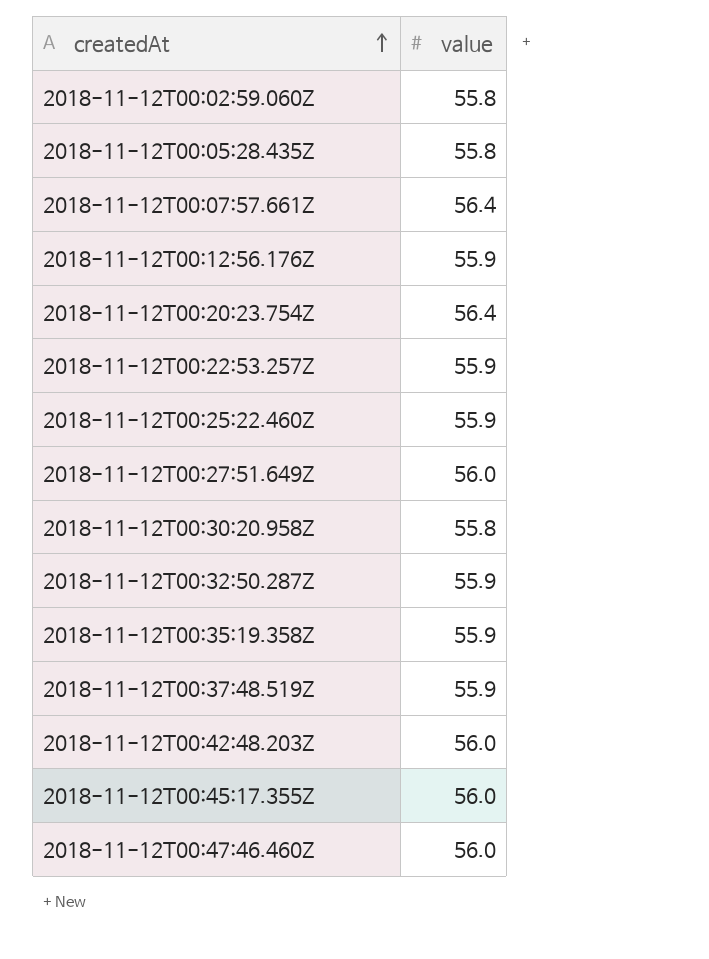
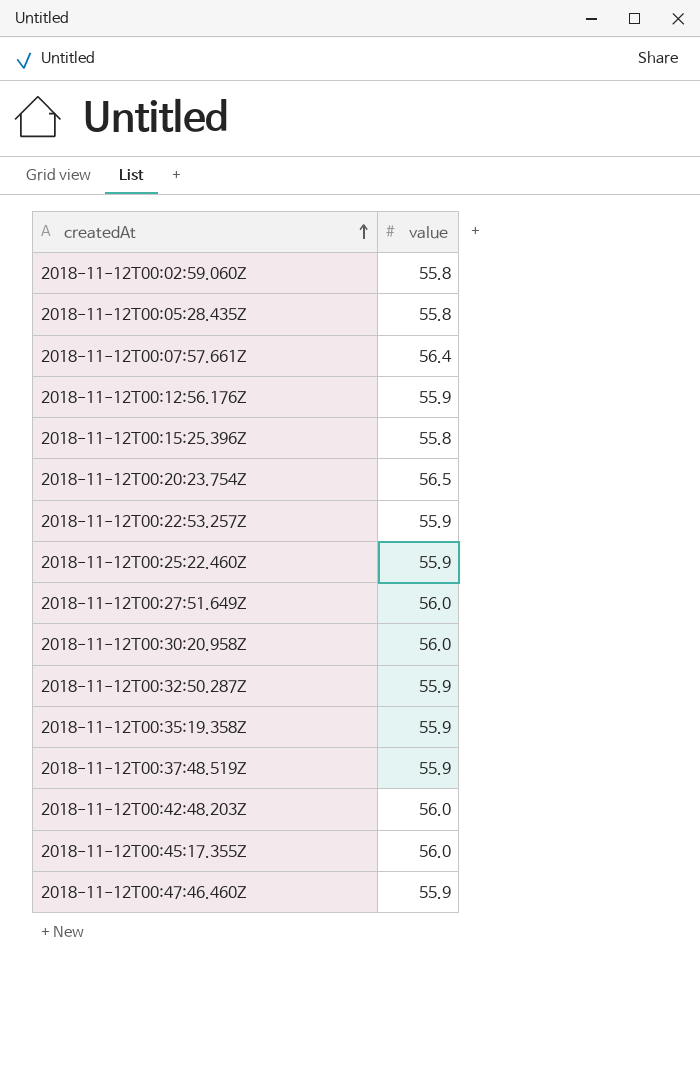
row 2018-11-12T00:15:25.396Z: none -> 55.8
2018-11-12T00:20:23.754Z | value: 56.4 -> 56.5
2018-11-12T00:30:20.958Z | value: 55.8 -> 56.0
2018-11-12T00:47:46.460Z | value: 56.0 -> 55.9

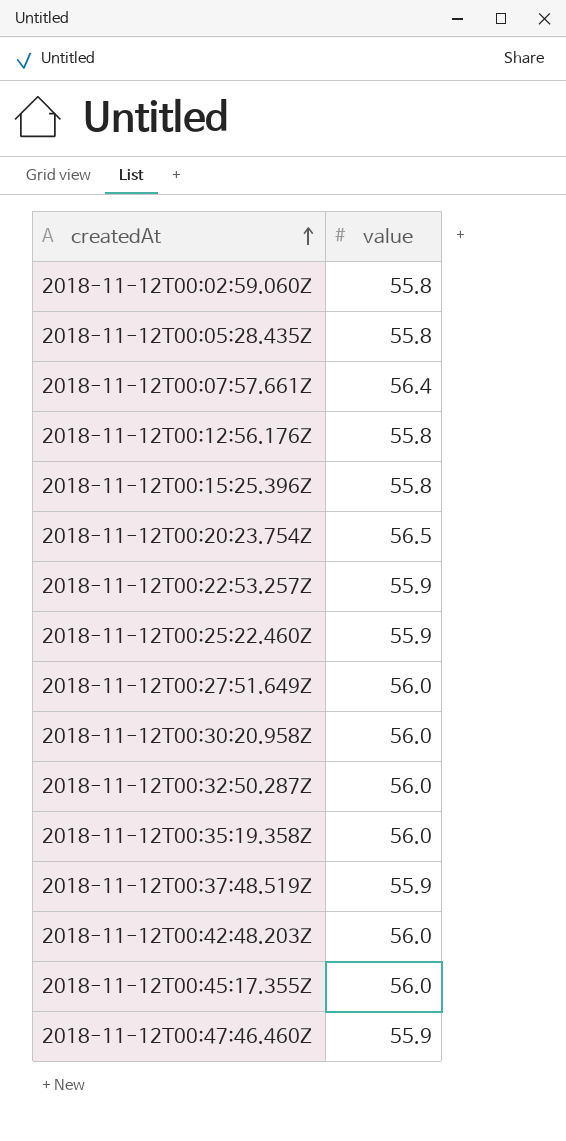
2018-11-12T00:12:56.176Z | value: 55.9 -> 55.8
2018-11-12T00:32:50.287Z | value: 55.9 -> 56.0
2018-11-12T00:35:19.358Z | value: 55.9 -> 56.0

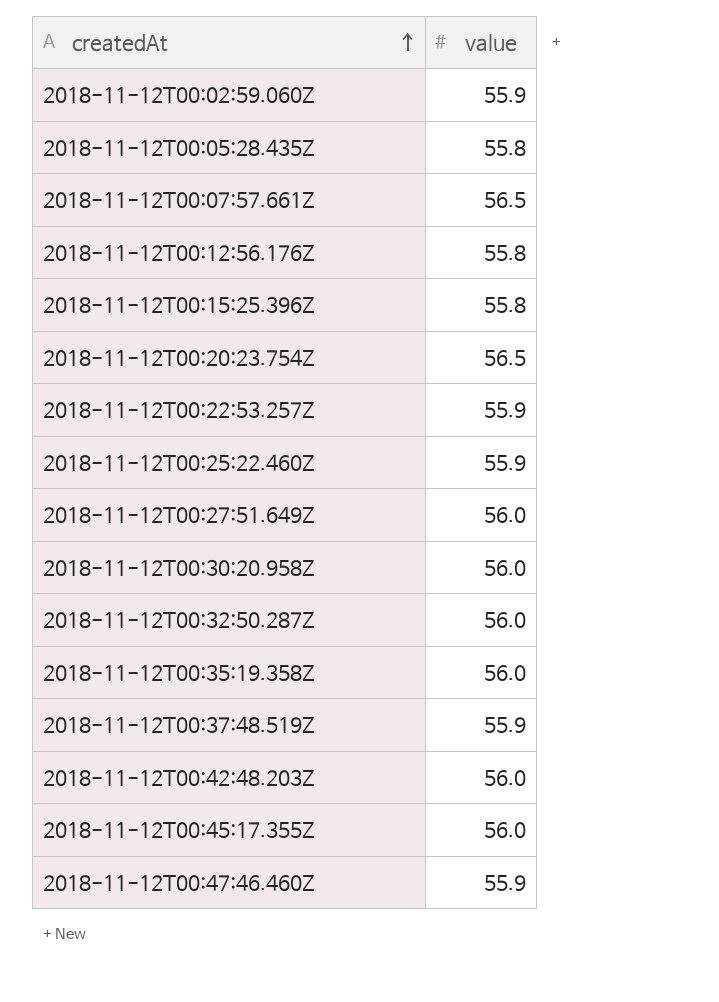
2018-11-12T00:02:59.060Z | value: 55.8 -> 55.9
2018-11-12T00:07:57.661Z | value: 56.4 -> 56.5

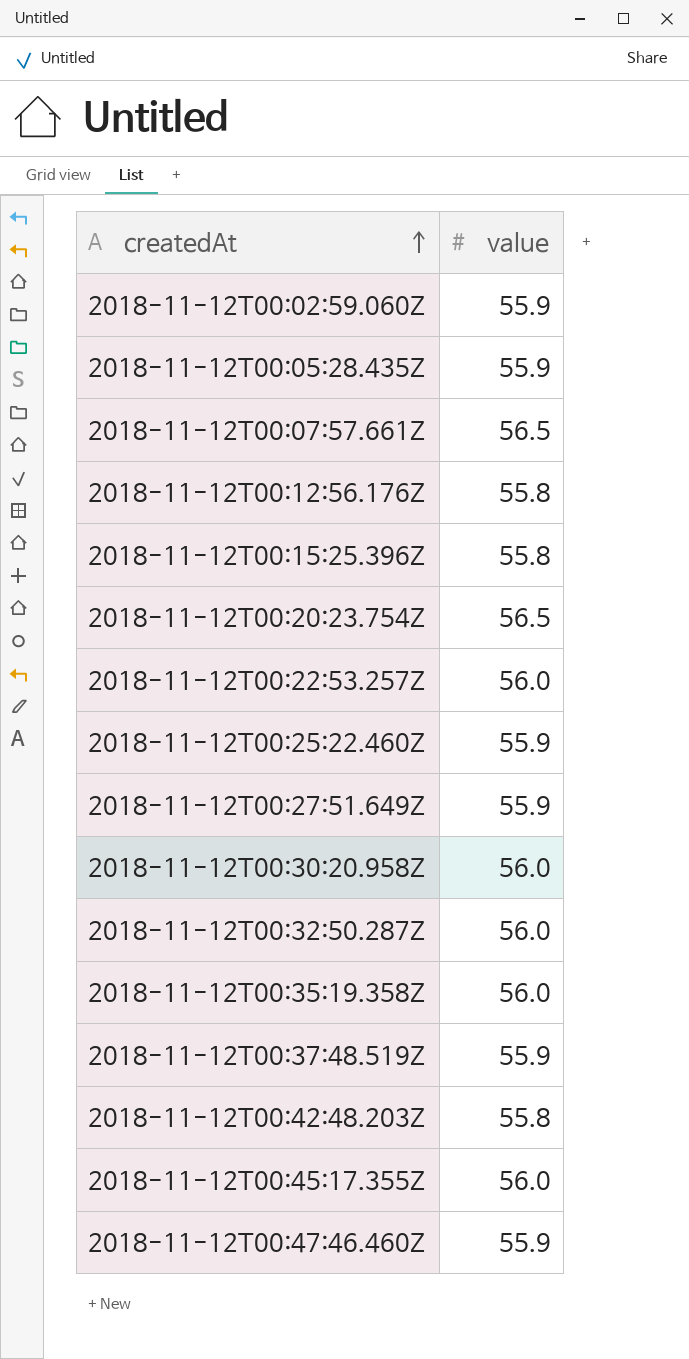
2018-11-12T00:05:28.435Z | value: 55.8 -> 55.9
2018-11-12T00:22:53.257Z | value: 55.9 -> 56.0
2018-11-12T00:27:51.649Z | value: 56.0 -> 55.9
2018-11-12T00:42:48.203Z | value: 56.0 -> 55.8

